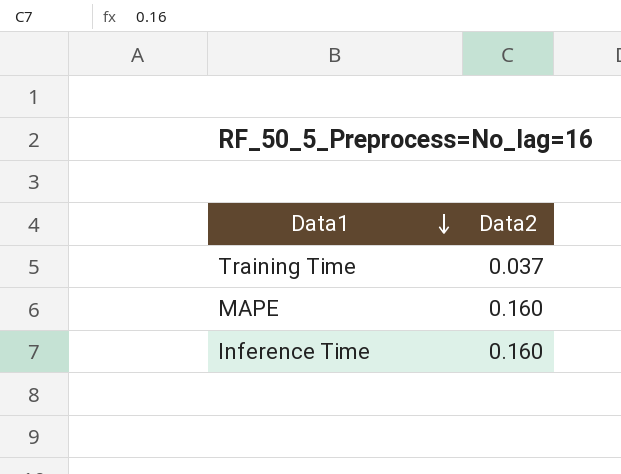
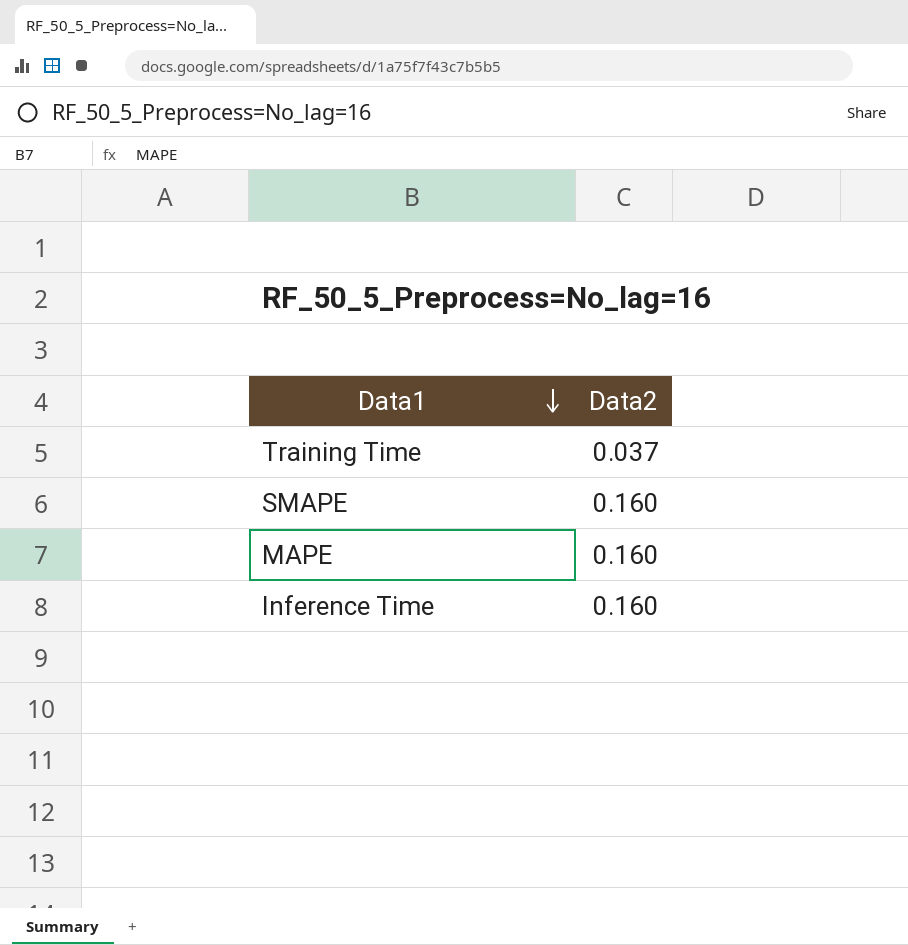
row SMAPE: none -> 0.160

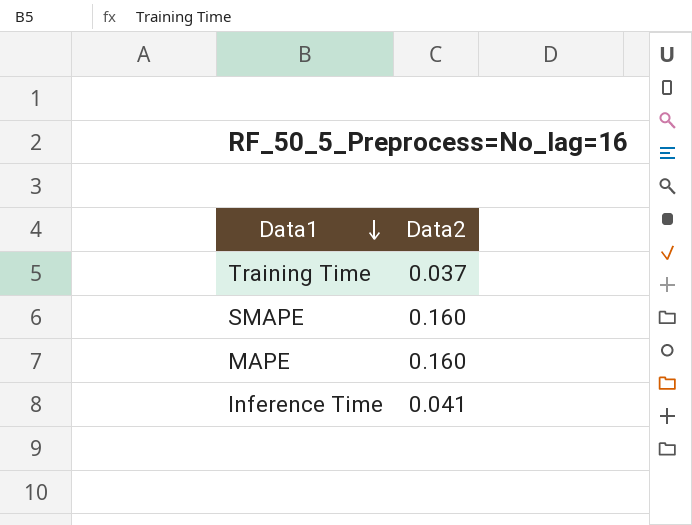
Inference Time | Data2: 0.160 -> 0.041

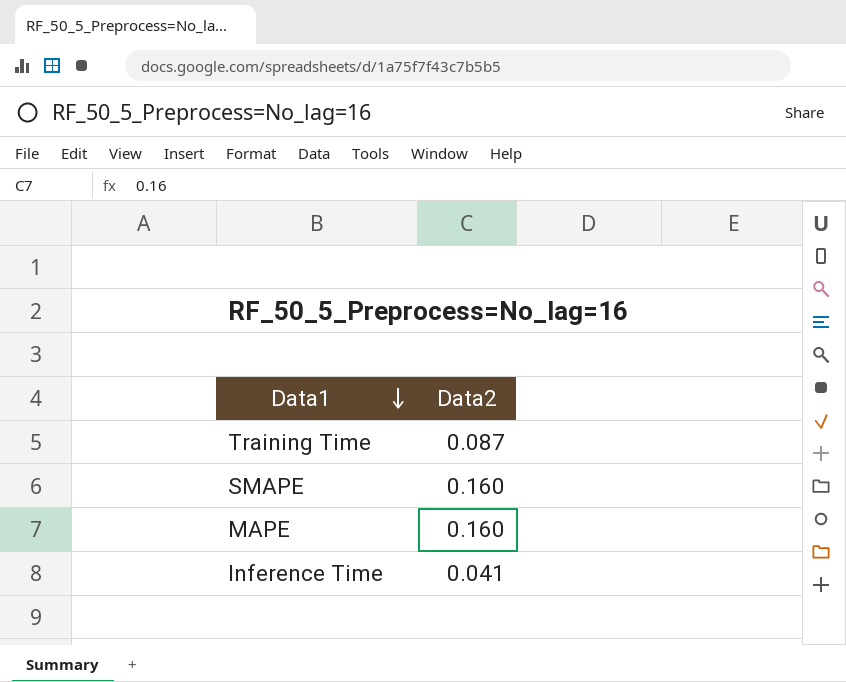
Training Time | Data2: 0.037 -> 0.087

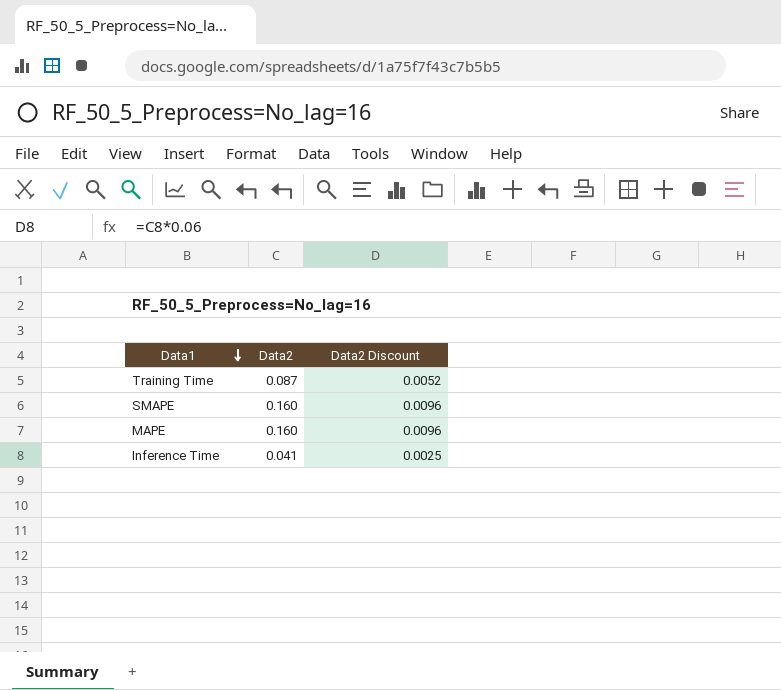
column Data2 Discount | formula: none -> [Data2] * 0.06

